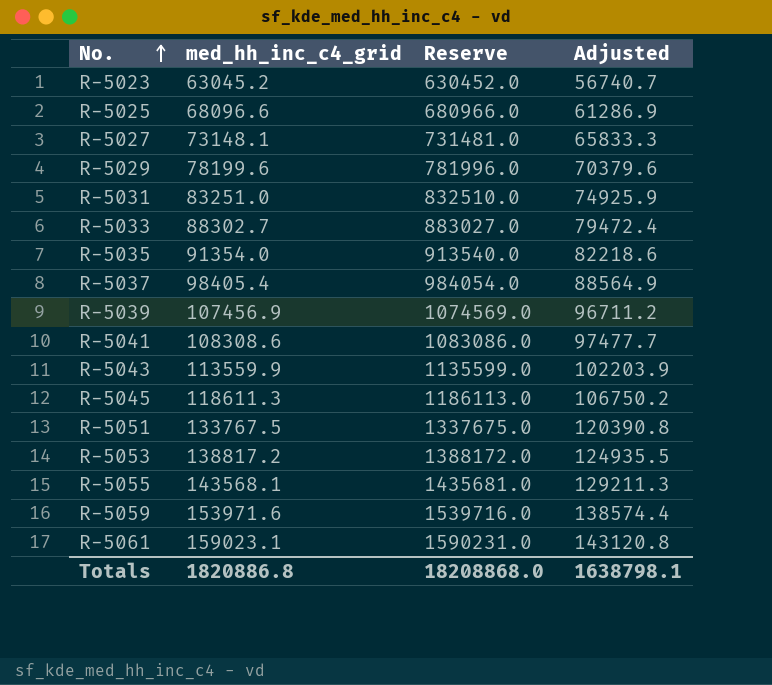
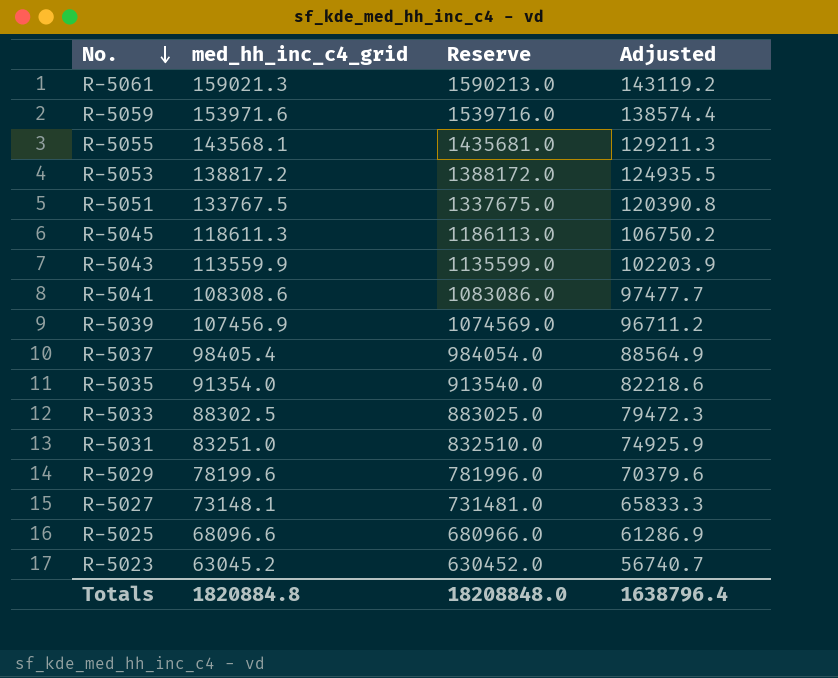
row order: No. ascending -> No. descending
R-5061 | med_hh_inc_c4_grid: 159023.1 -> 159021.3
R-5061 | Reserve: 1590231.0 -> 1590213.0
R-5061 | Adjusted: 143120.8 -> 143119.2
R-5033 | med_hh_inc_c4_grid: 88302.7 -> 88302.5
R-5033 | Reserve: 883027.0 -> 883025.0
R-5033 | Adjusted: 79472.4 -> 79472.3
Totals | med_hh_inc_c4_grid: 1820886.8 -> 1820884.8
Totals | Reserve: 18208868.0 -> 18208848.0
Totals | Adjusted: 1638798.1 -> 1638796.4

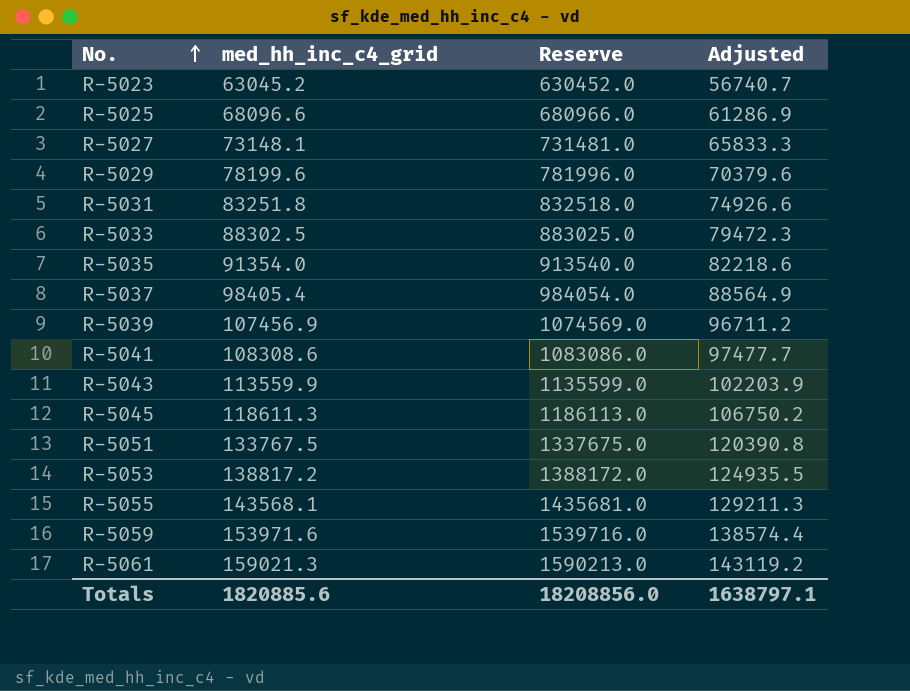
row order: No. descending -> No. ascending
R-5031 | med_hh_inc_c4_grid: 83251.0 -> 83251.8
R-5031 | Reserve: 832510.0 -> 832518.0
R-5031 | Adjusted: 74925.9 -> 74926.6
Totals | med_hh_inc_c4_grid: 1820884.8 -> 1820885.6
Totals | Reserve: 18208848.0 -> 18208856.0
Totals | Adjusted: 1638796.4 -> 1638797.1

